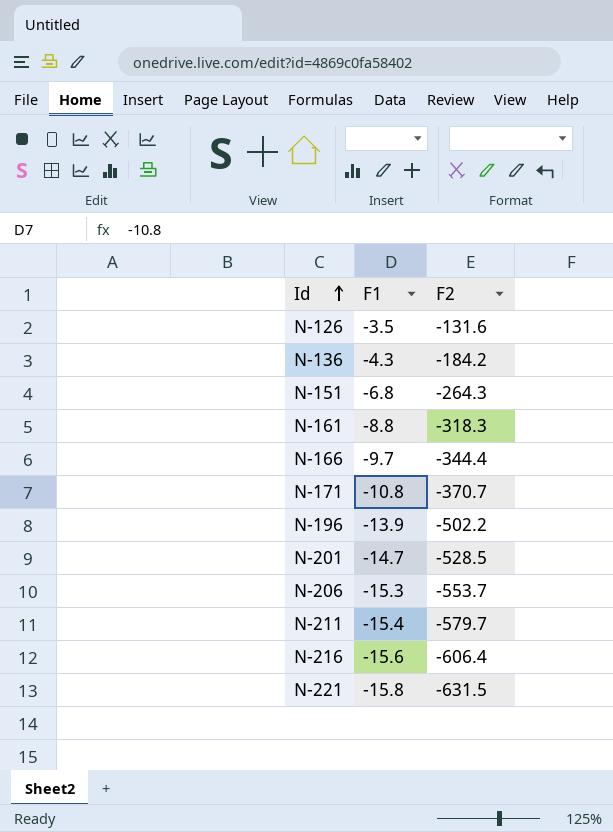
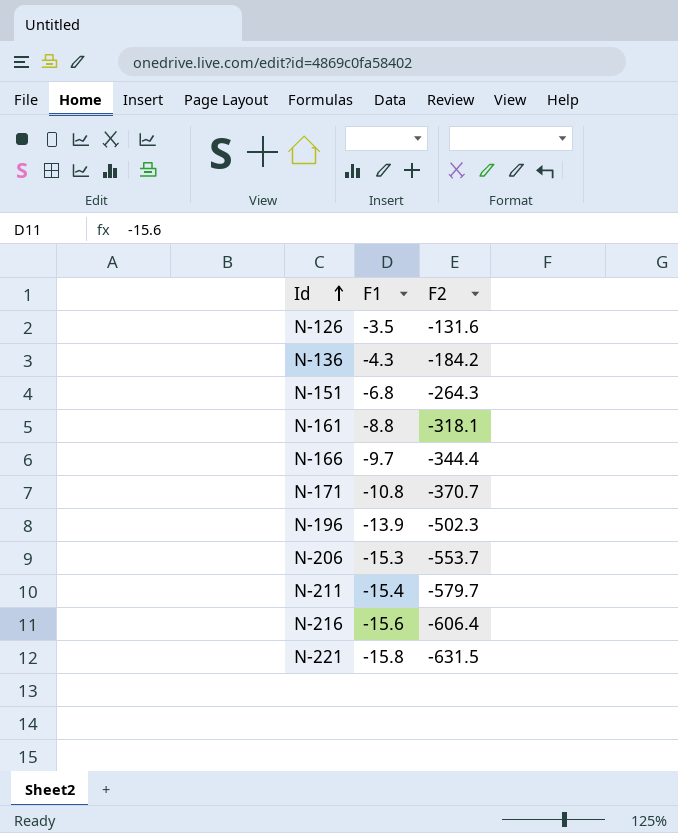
row N-201: -14.7 | -528.5 -> none
N-161 | F2: -318.3 -> -318.1
N-196 | F2: -502.2 -> -502.3

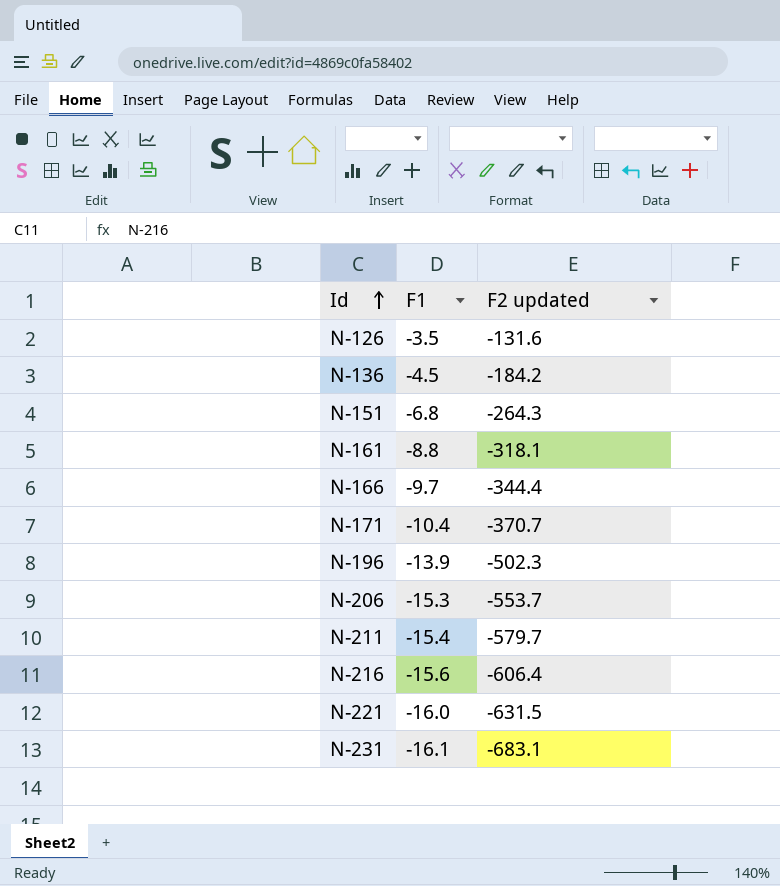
column name: F2 -> F2 updated
N-136 | F1: -4.3 -> -4.5
N-171 | F1: -10.8 -> -10.4
N-221 | F1: -15.8 -> -16.0
row N-231: none -> -16.1 | -683.1

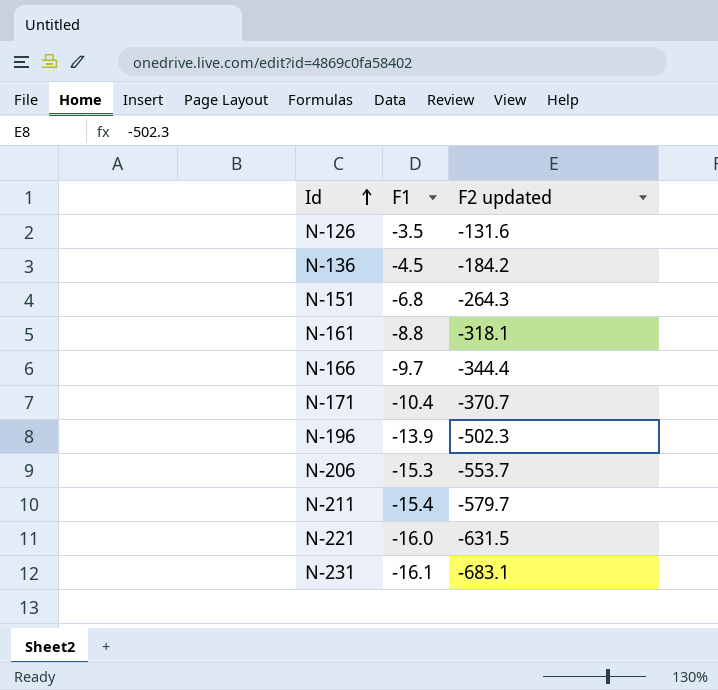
row N-216: -15.6 | -606.4 -> none

